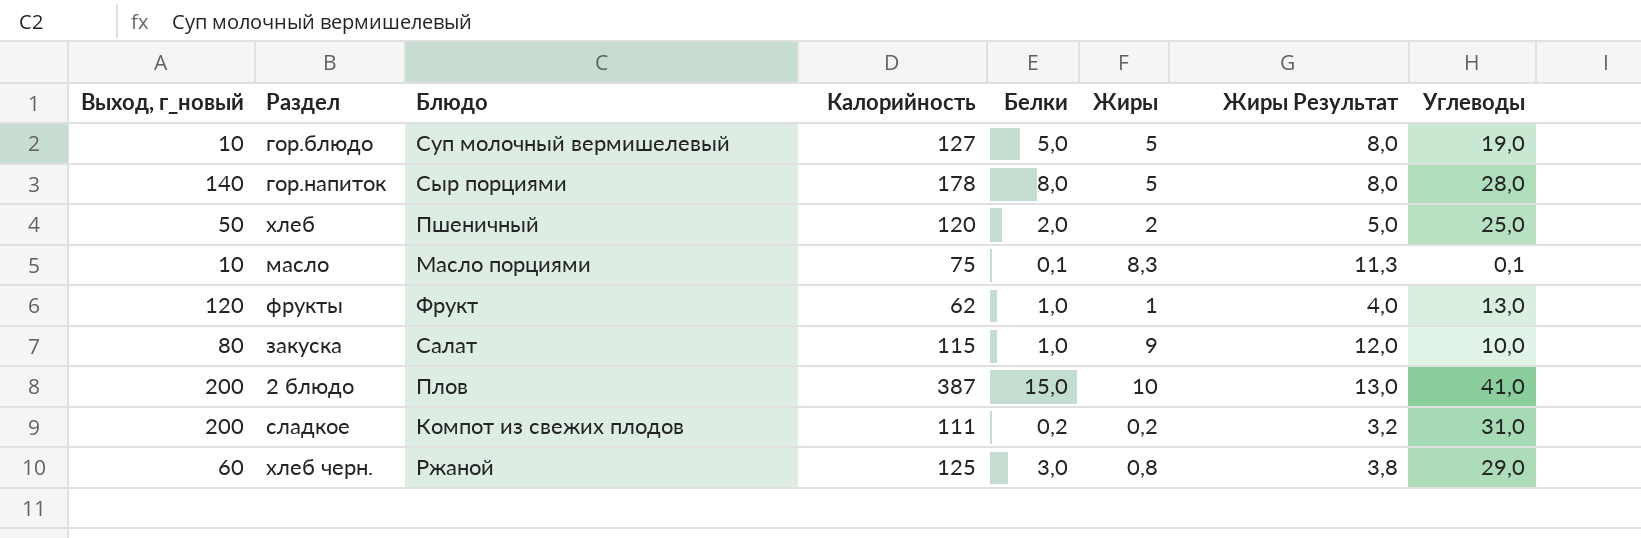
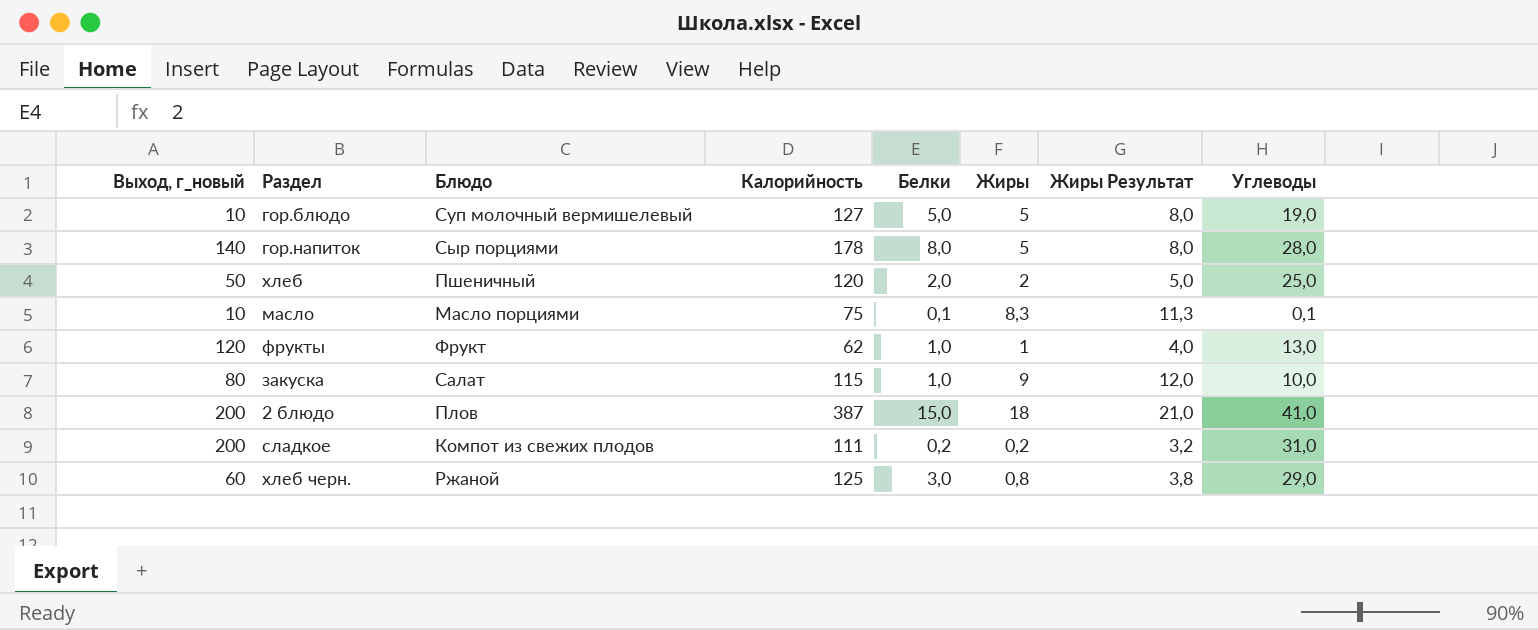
2 блюдо | Жиры: 10 -> 18
2 блюдо | Жиры Результат: 13,0 -> 21,0

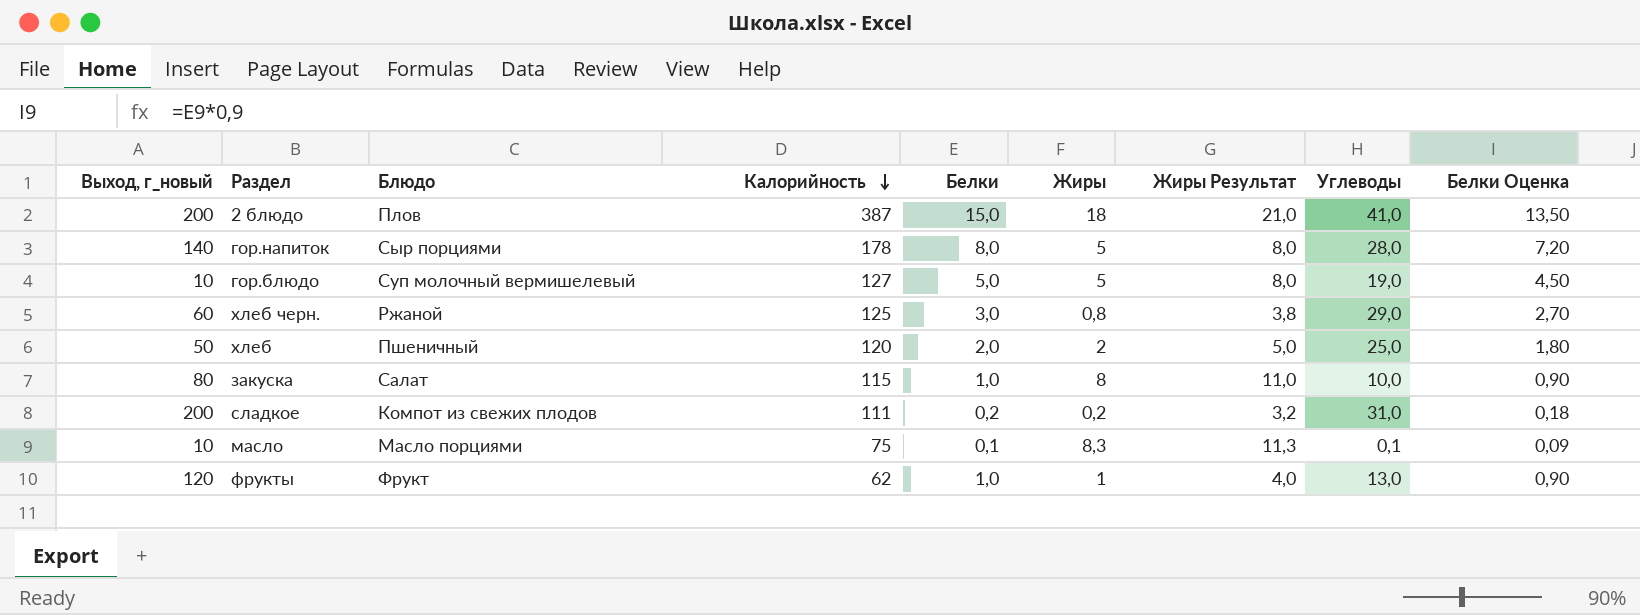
row order: none -> Калорийность descending
column Белки Оценка | formula: none -> [Белки] * 0,9
закуска | Жиры: 9 -> 8
закуска | Жиры Результат: 12,0 -> 11,0

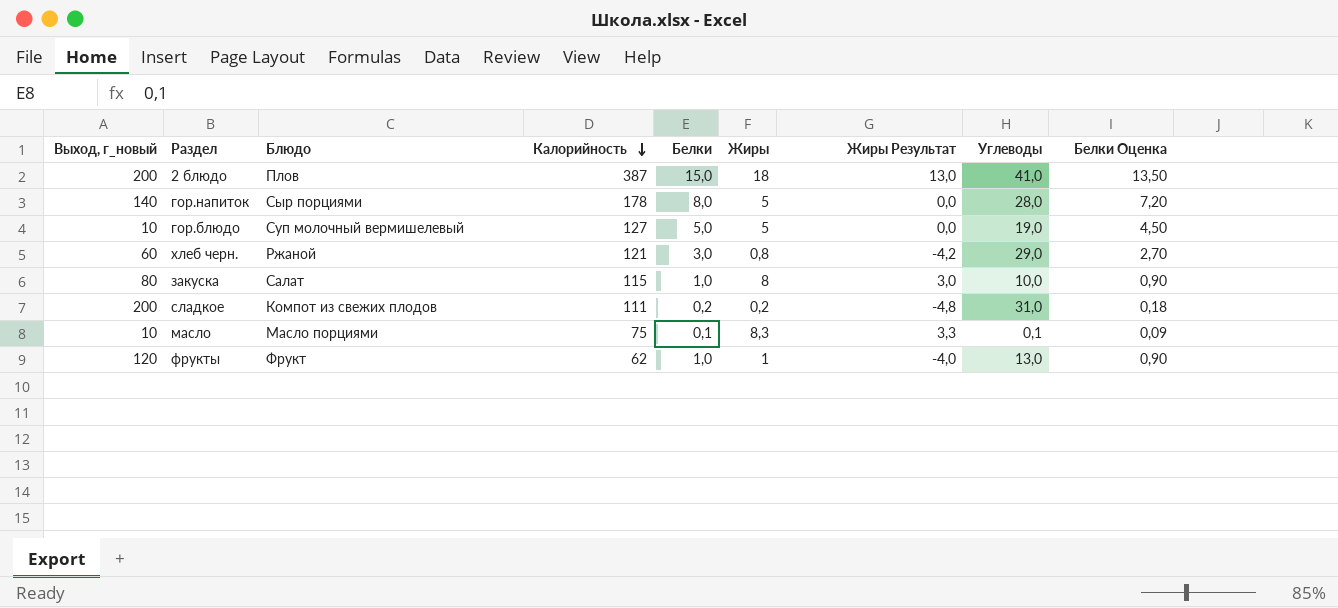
column Жиры Результат | formula: [Жиры] + 3 -> [Жиры] - 5
row хлеб: 50 | Пшеничный | 120 | 2,0 | 2 | 5,0 | 25,0 | 1,80 -> none
хлеб черн. | Калорийность: 125 -> 121

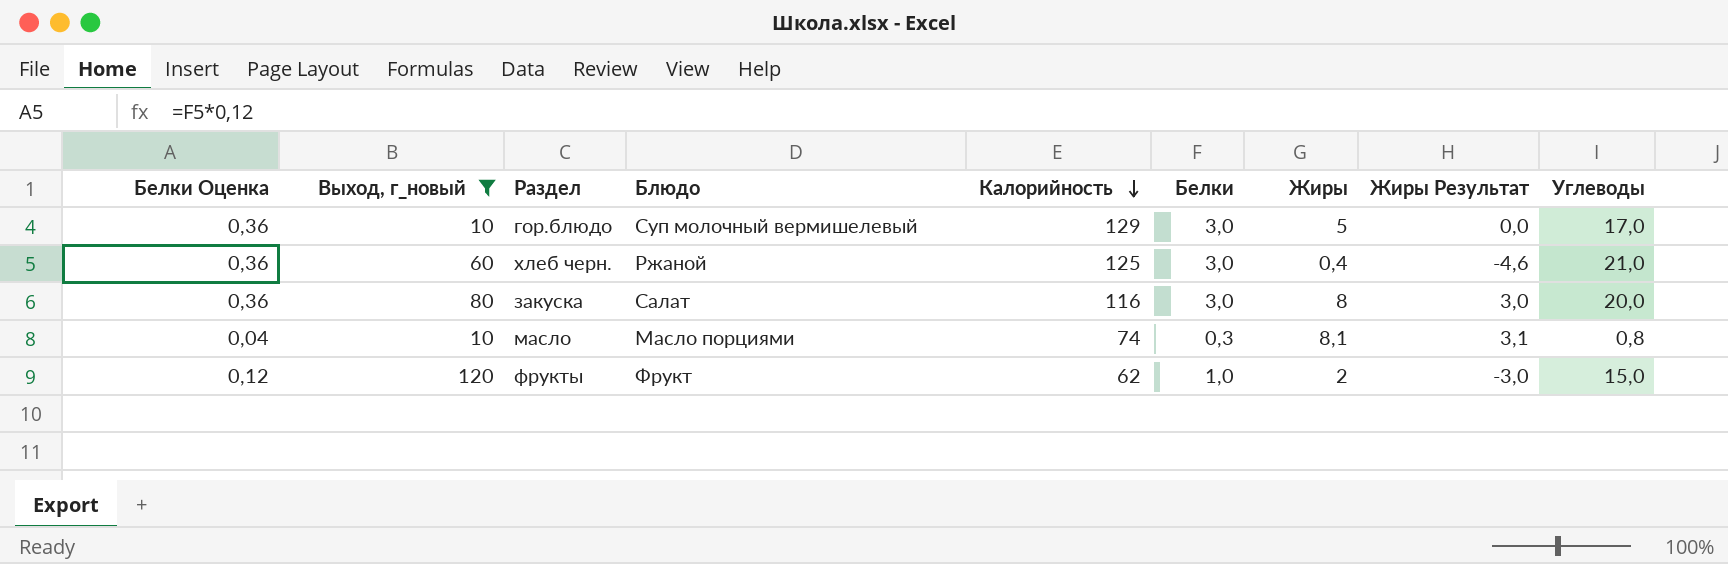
filter: none -> Выход, г_новый <= 120
column Белки Оценка | formula: [Белки] * 0,9 -> [Белки] * 0,12
column Белки Оценка | position: 9 -> 1
гор.блюдо | Калорийность: 127 -> 129
гор.блюдо | Белки: 5,0 -> 3,0
гор.блюдо | Углеводы: 19,0 -> 17,0
хлеб черн. | Калорийность: 121 -> 125
хлеб черн. | Жиры: 0,8 -> 0,4
хлеб черн. | Жиры Результат: -4,2 -> -4,6
хлеб черн. | Углеводы: 29,0 -> 21,0
закуска | Калорийность: 115 -> 116
закуска | Белки: 1,0 -> 3,0
закуска | Углеводы: 10,0 -> 20,0
масло | Калорийность: 75 -> 74
масло | Белки: 0,1 -> 0,3
масло | Жиры: 8,3 -> 8,1
масло | Жиры Результат: 3,3 -> 3,1
масло | Углеводы: 0,1 -> 0,8
фрукты | Жиры: 1 -> 2
фрукты | Жиры Результат: -4,0 -> -3,0
фрукты | Углеводы: 13,0 -> 15,0

